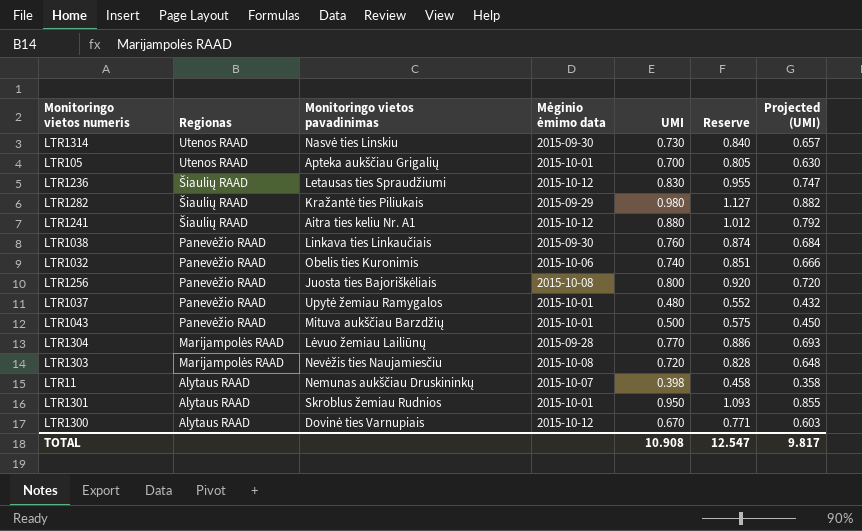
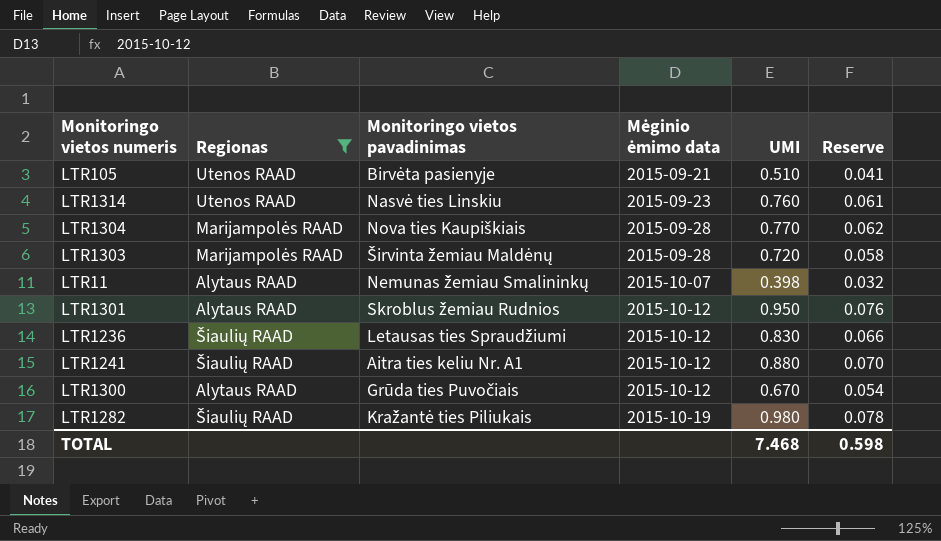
filter: none -> Regionas != Panevėžio RAAD
row order: Regionas descending -> Mėginio ėmimo data ascending
column Projected (UMI) | formula: [UMI] * 0.9 -> none
column Reserve | formula: [UMI] * 1.15 -> [UMI] * 0.08
LTR105 | Monitoringo vietos pavadinimas: Apteka aukščiau Grigalių -> Birvėta pasienyje
LTR105 | Mėginio ėmimo data: 2015-10-01 -> 2015-09-21
LTR105 | UMI: 0.700 -> 0.510
LTR1314 | Mėginio ėmimo data: 2015-09-30 -> 2015-09-23
LTR1314 | UMI: 0.730 -> 0.760
LTR1304 | Monitoringo vietos pavadinimas: Lėvuo žemiau Lailiūnų -> Nova ties Kaupiškiais
LTR1303 | Monitoringo vietos pavadinimas: Nevėžis ties Naujamiesčiu -> Širvinta žemiau Maldėnų
LTR1303 | Mėginio ėmimo data: 2015-10-08 -> 2015-09-28
LTR11 | Monitoringo vietos pavadinimas: Nemunas aukščiau Druskininkų -> Nemunas žemiau Smalininkų
LTR1301 | Mėginio ėmimo data: 2015-10-01 -> 2015-10-12
LTR1300 | Monitoringo vietos pavadinimas: Dovinė ties Varnupiais -> Grūda ties Puvočiais
LTR1282 | Mėginio ėmimo data: 2015-09-29 -> 2015-10-19
TOTAL | UMI: 10.908 -> 7.468
TOTAL | Reserve: 12.547 -> 0.598

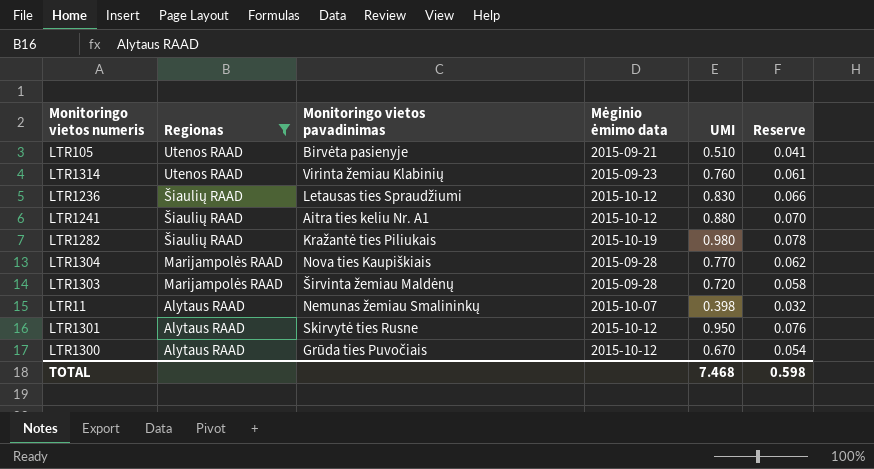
row order: Mėginio ėmimo data ascending -> Regionas descending
LTR1314 | Monitoringo vietos pavadinimas: Nasvė ties Linskiu -> Virinta žemiau Klabinių
LTR1301 | Monitoringo vietos pavadinimas: Skroblus žemiau Rudnios -> Skirvytė ties Rusne

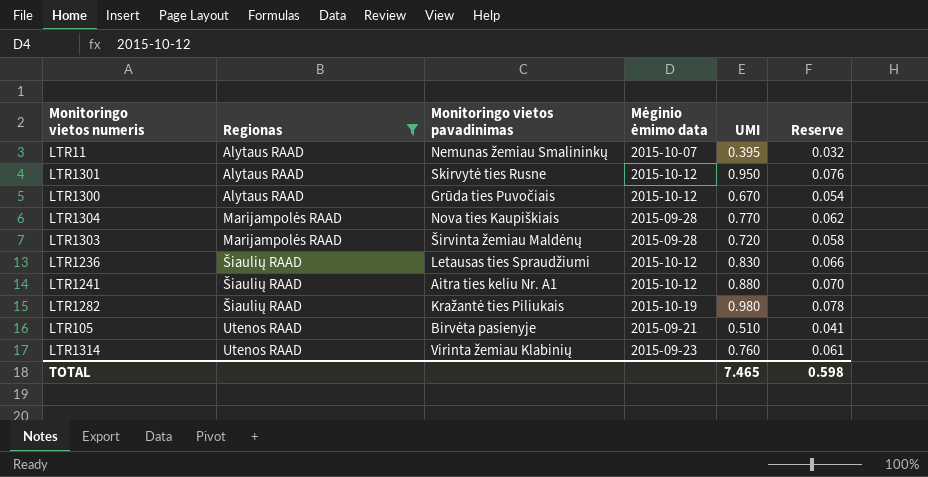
row order: Regionas descending -> Regionas ascending
LTR11 | UMI: 0.398 -> 0.395
TOTAL | UMI: 7.468 -> 7.465

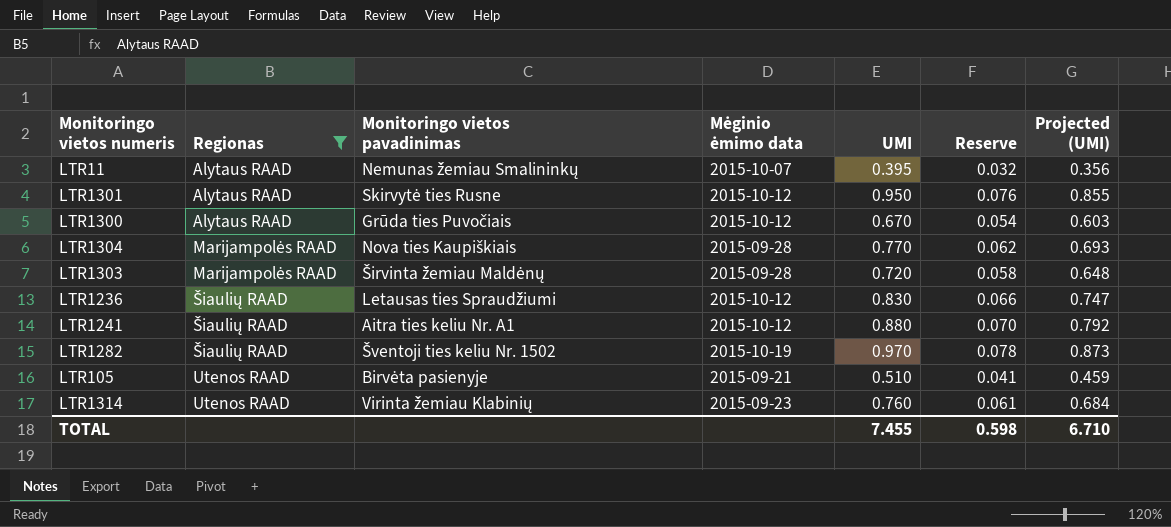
column Projected (UMI) | formula: none -> [UMI] * 0.9
LTR1282 | Monitoringo vietos pavadinimas: Kražantė ties Piliukais -> Šventoji ties keliu Nr. 1502
LTR1282 | UMI: 0.980 -> 0.970
TOTAL | UMI: 7.465 -> 7.455

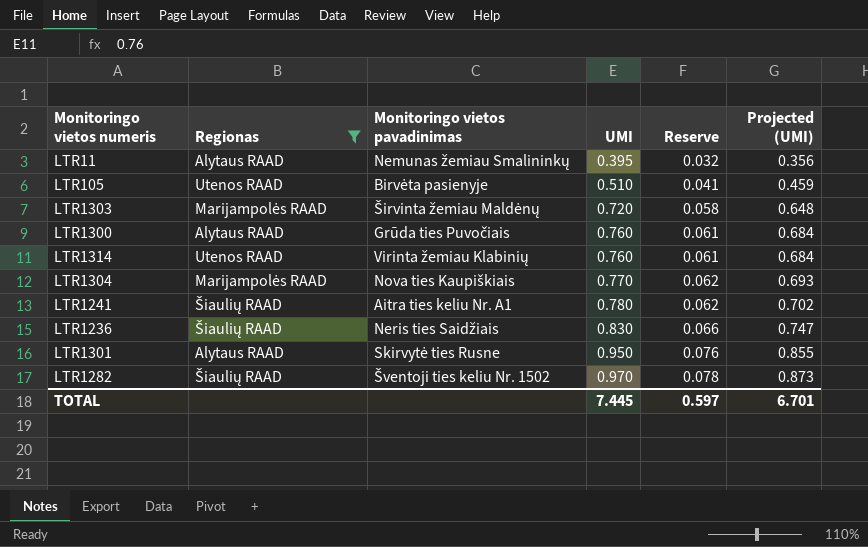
row order: Regionas ascending -> UMI ascending
column Mėginio ėmimo data | position: 4 -> none
LTR1300 | UMI: 0.670 -> 0.760
LTR1300 | Reserve: 0.054 -> 0.061
LTR1300 | Projected (UMI): 0.603 -> 0.684
LTR1241 | UMI: 0.880 -> 0.780
LTR1241 | Reserve: 0.070 -> 0.062
LTR1241 | Projected (UMI): 0.792 -> 0.702
LTR1236 | Monitoringo vietos pavadinimas: Letausas ties Spraudžiumi -> Neris ties Saidžiais
TOTAL | UMI: 7.455 -> 7.445
TOTAL | Reserve: 0.598 -> 0.597
TOTAL | Projected (UMI): 6.710 -> 6.701

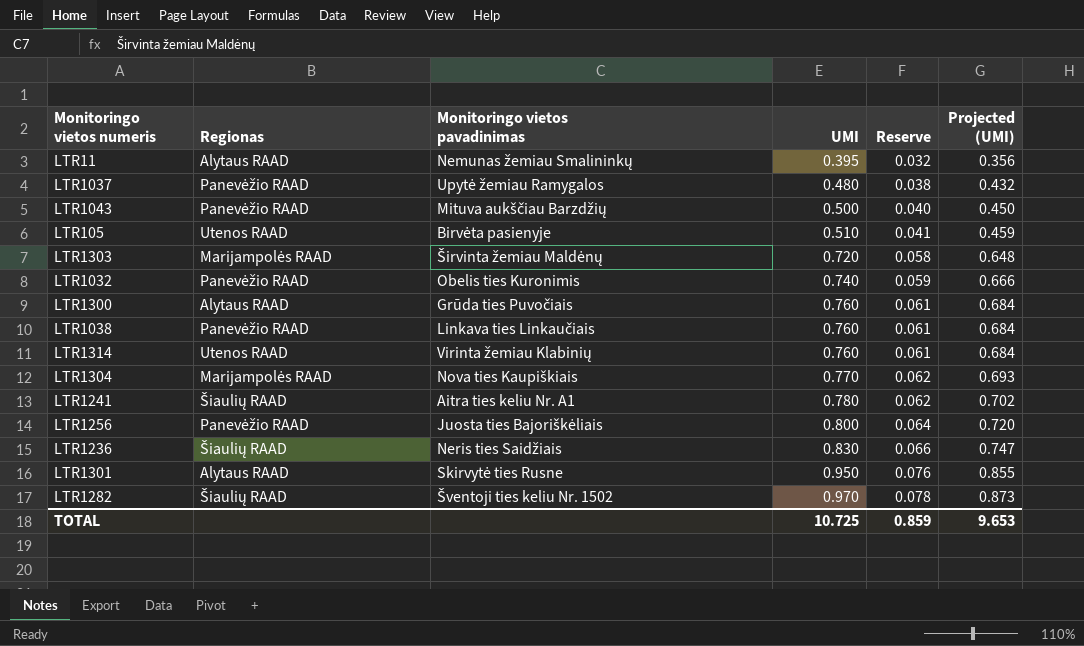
filter: Regionas != Panevėžio RAAD -> none
TOTAL | UMI: 7.445 -> 10.725
TOTAL | Reserve: 0.597 -> 0.859
TOTAL | Projected (UMI): 6.701 -> 9.653

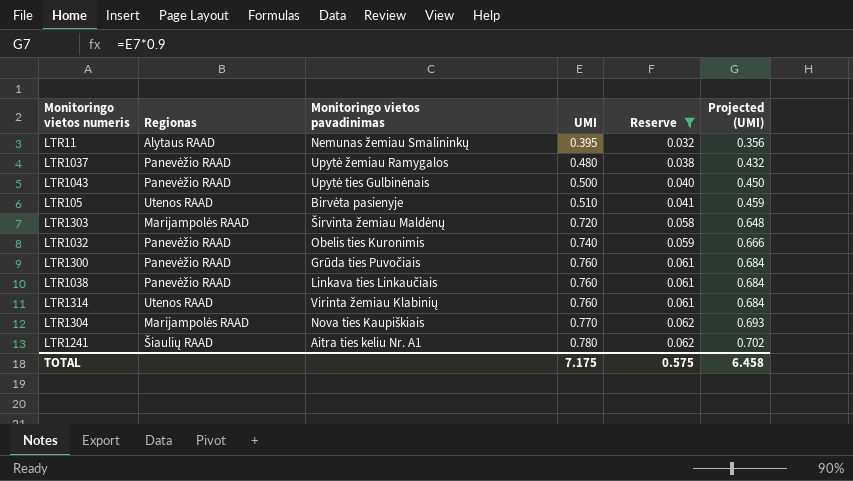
filter: none -> Reserve <= 0.062
LTR1043 | Monitoringo vietos pavadinimas: Mituva aukščiau Barzdžių -> Upytė ties Gulbinėnais
LTR1300 | Regionas: Alytaus RAAD -> Panevėžio RAAD
TOTAL | UMI: 10.725 -> 7.175
TOTAL | Reserve: 0.859 -> 0.575
TOTAL | Projected (UMI): 9.653 -> 6.458

